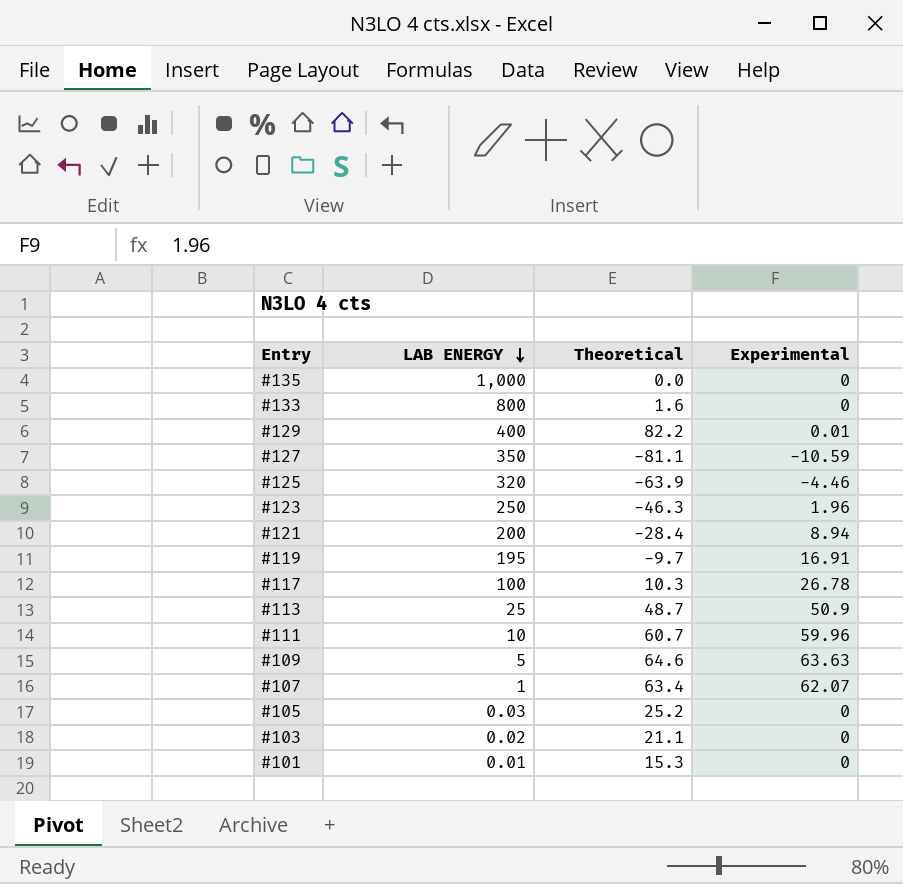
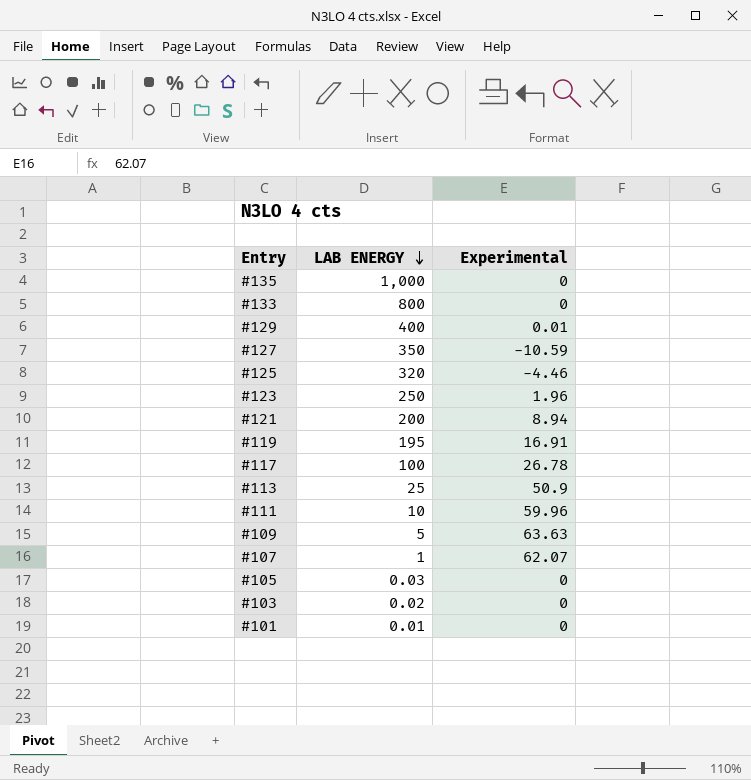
column Theoretical | position: 3 -> none

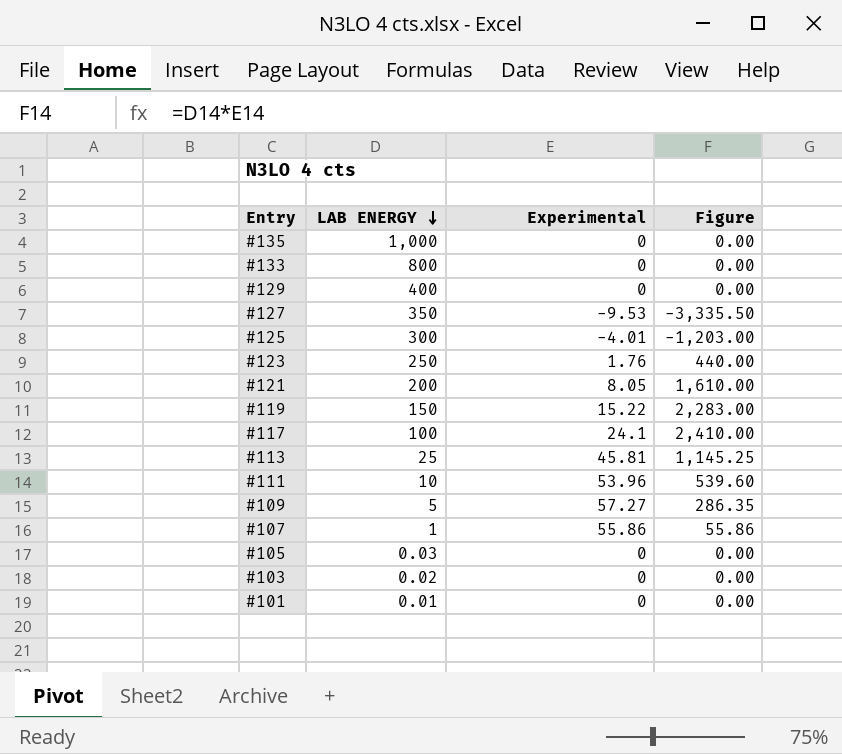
column Figure | formula: none -> [LAB ENERGY] * [Experimental]
#129 | Experimental: 0.01 -> 0
#127 | Experimental: -10.59 -> -9.53
#125 | LAB ENERGY: 320 -> 300
#125 | Experimental: -4.46 -> -4.01
#123 | Experimental: 1.96 -> 1.76
#121 | Experimental: 8.94 -> 8.05
#119 | LAB ENERGY: 195 -> 150
#119 | Experimental: 16.91 -> 15.22
#117 | Experimental: 26.78 -> 24.1
#113 | Experimental: 50.9 -> 45.81
#111 | Experimental: 59.96 -> 53.96
#109 | Experimental: 63.63 -> 57.27
#107 | Experimental: 62.07 -> 55.86

